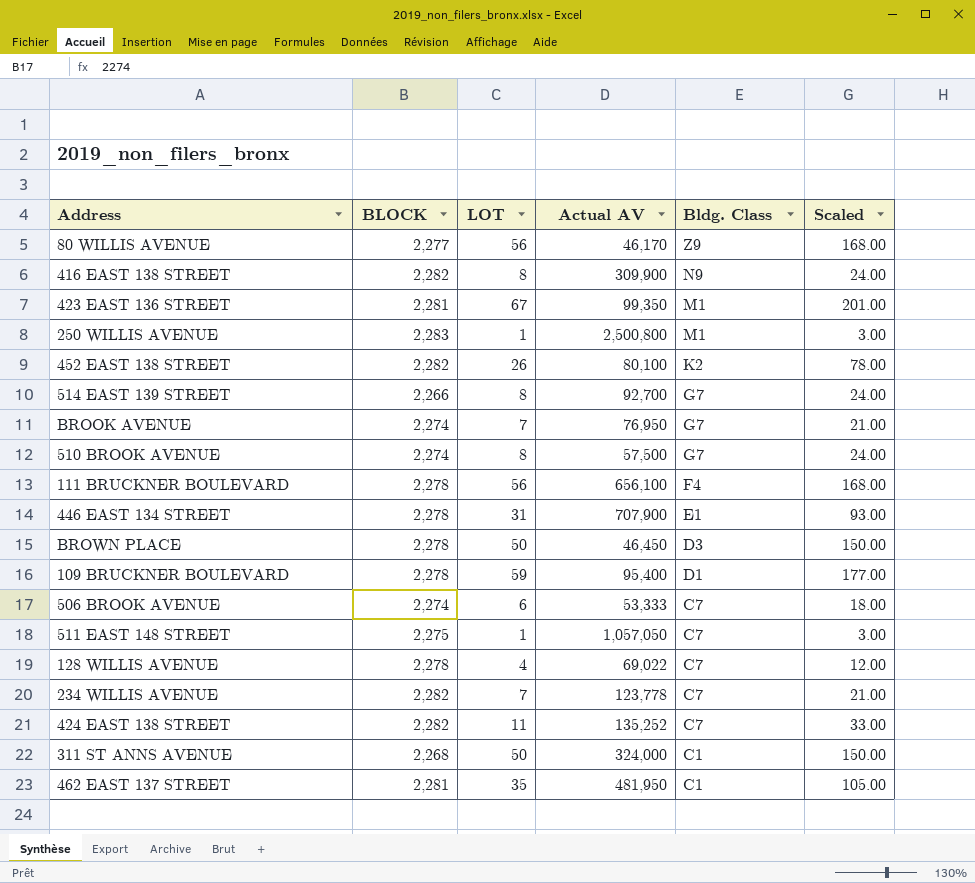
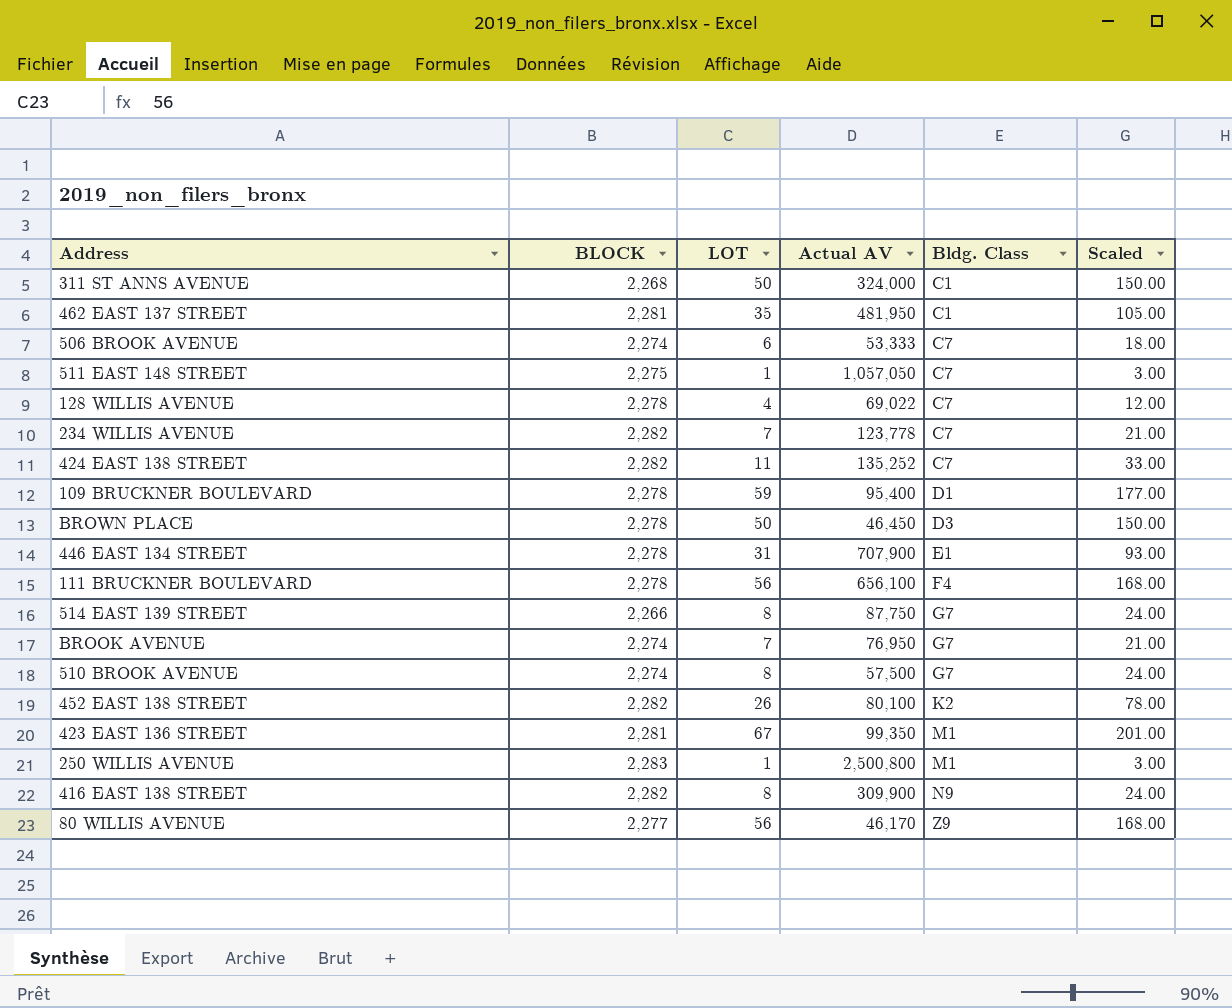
row order: Bldg. Class descending -> Bldg. Class ascending
514 EAST 139 STREET | Actual AV: 92,700 -> 87,750

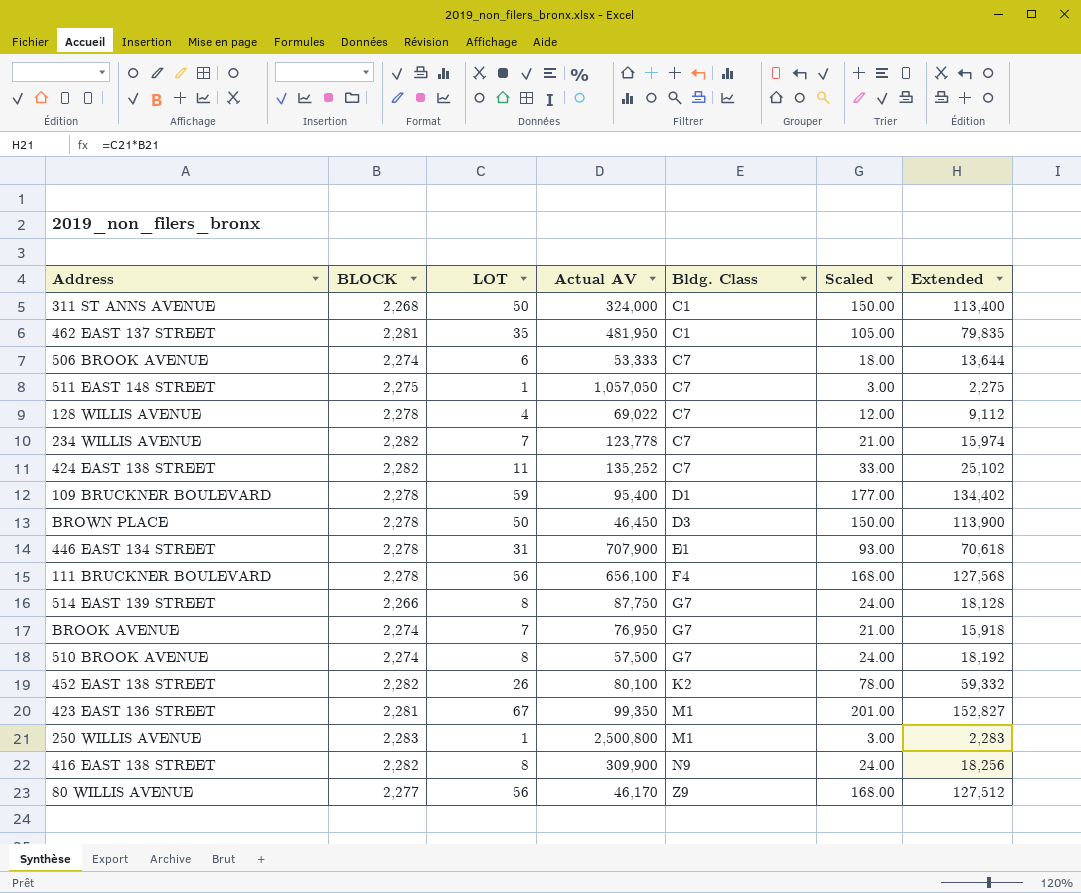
column Extended | formula: none -> [BLOCK] * [LOT]

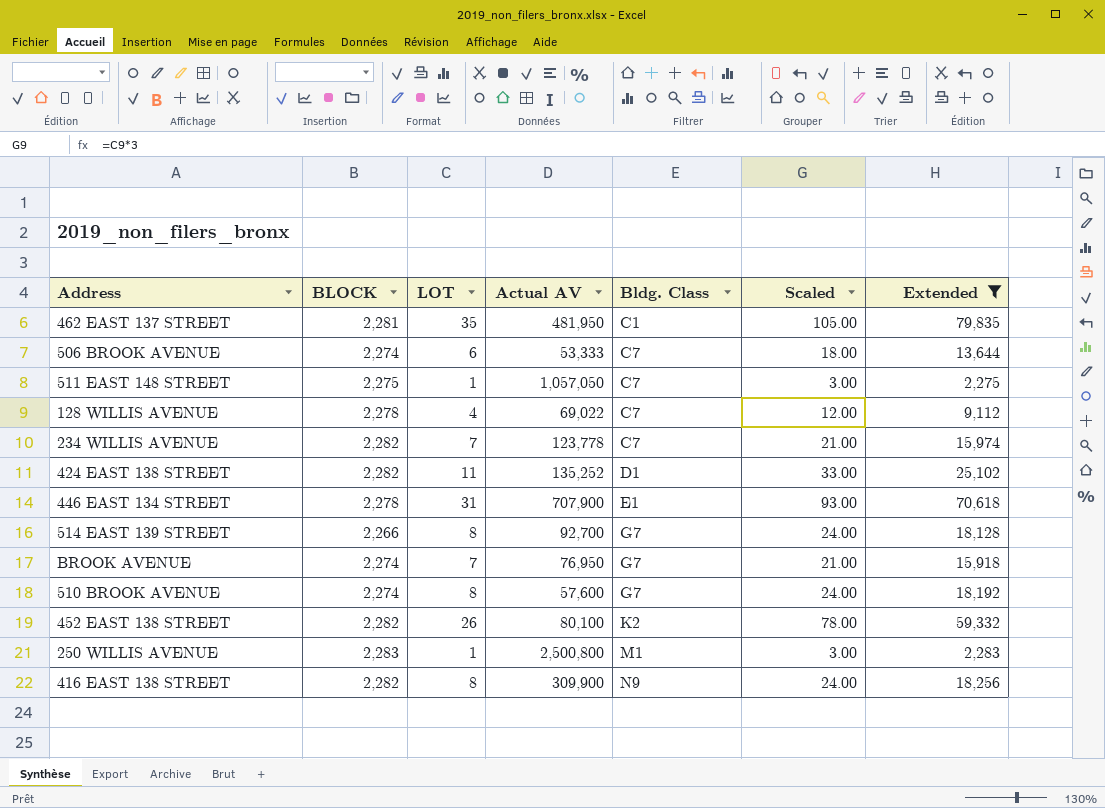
filter: none -> Extended <= 79,835
424 EAST 138 STREET | Bldg. Class: C7 -> D1
514 EAST 139 STREET | Actual AV: 87,750 -> 92,700
510 BROOK AVENUE | Actual AV: 57,500 -> 57,600

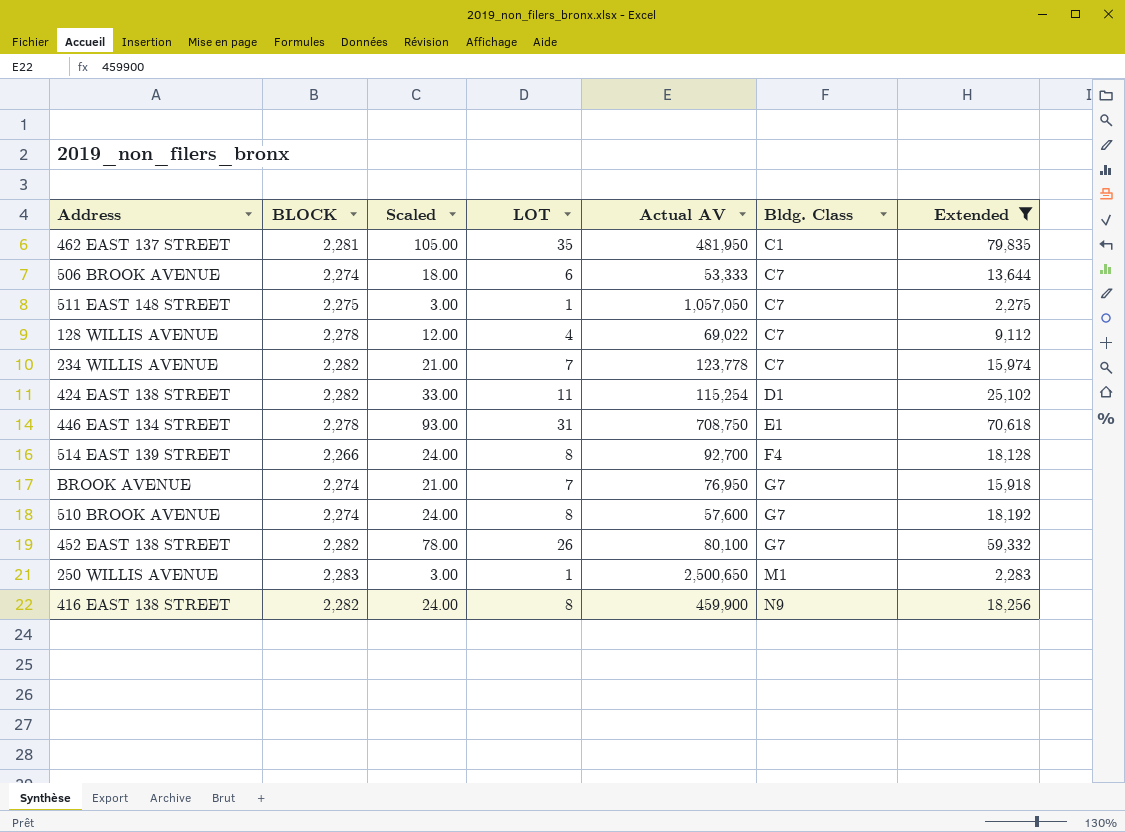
column Scaled | position: 6 -> 3
424 EAST 138 STREET | Actual AV: 135,252 -> 115,254
446 EAST 134 STREET | Actual AV: 707,900 -> 708,750
514 EAST 139 STREET | Bldg. Class: G7 -> F4
452 EAST 138 STREET | Bldg. Class: K2 -> G7
250 WILLIS AVENUE | Actual AV: 2,500,800 -> 2,500,650
416 EAST 138 STREET | Actual AV: 309,900 -> 459,900

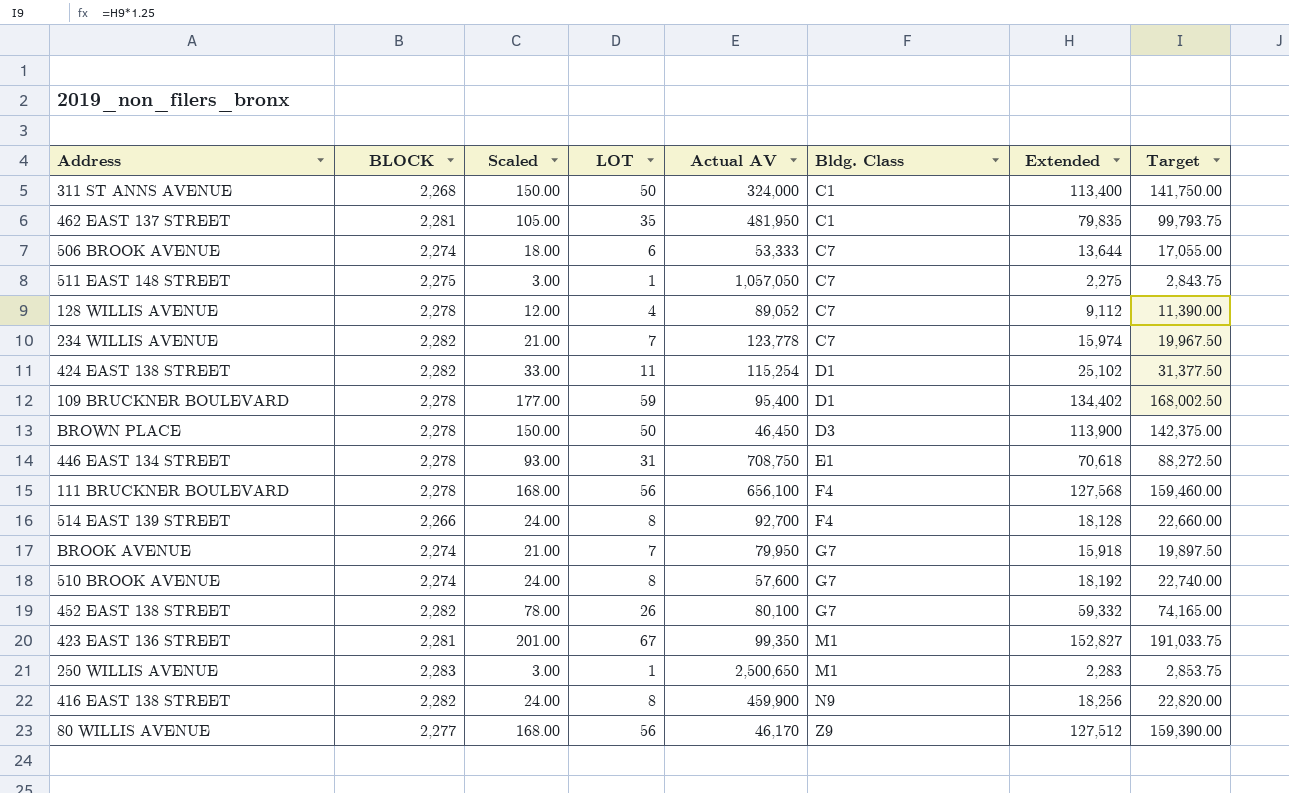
filter: Extended <= 79,835 -> none
column Target | formula: none -> [Extended] * 1.25
128 WILLIS AVENUE | Actual AV: 69,022 -> 89,052
BROOK AVENUE | Actual AV: 76,950 -> 79,950

